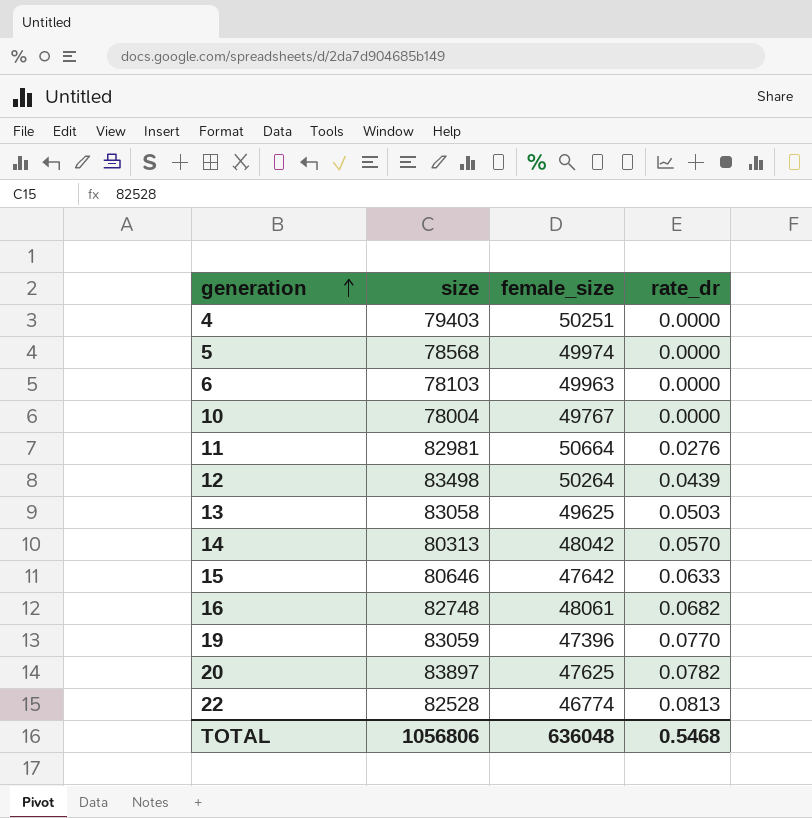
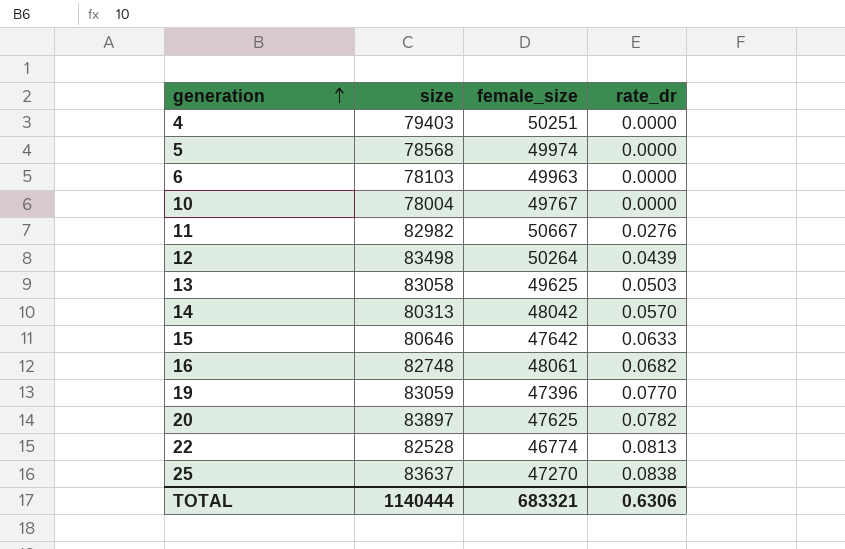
11 | size: 82981 -> 82982
11 | female_size: 50664 -> 50667
row 25: none -> 83637 | 47270 | 0.0838
TOTAL | size: 1056806 -> 1140444
TOTAL | female_size: 636048 -> 683321
TOTAL | rate_dr: 0.5468 -> 0.6306

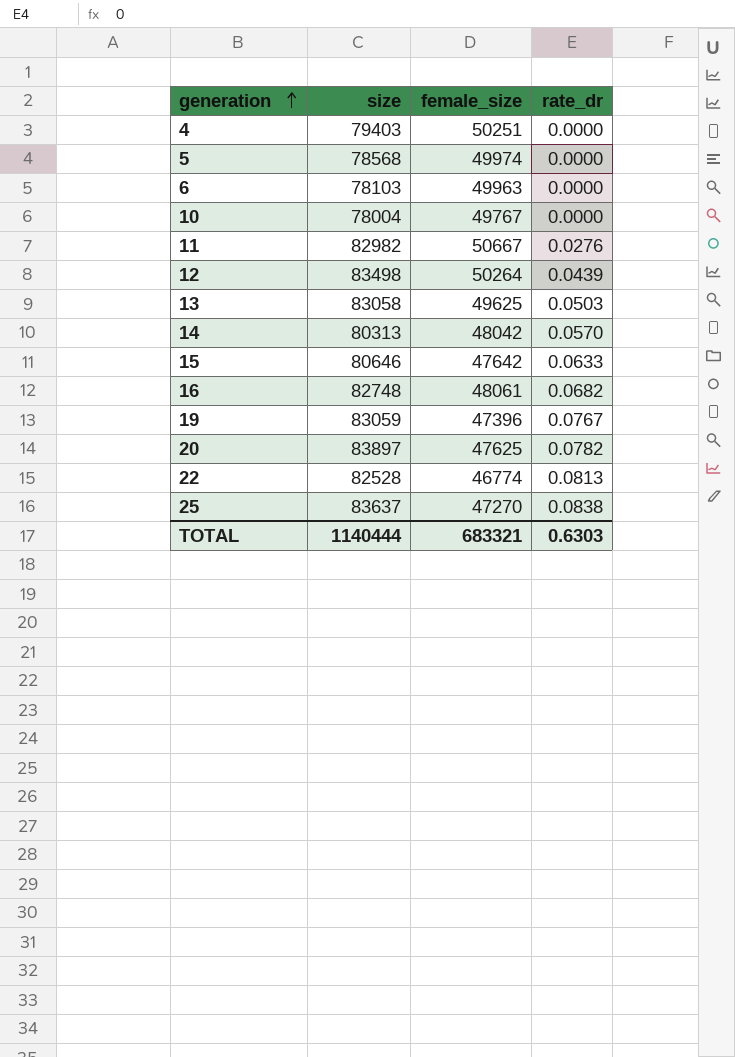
19 | rate_dr: 0.0770 -> 0.0767
TOTAL | rate_dr: 0.6306 -> 0.6303

